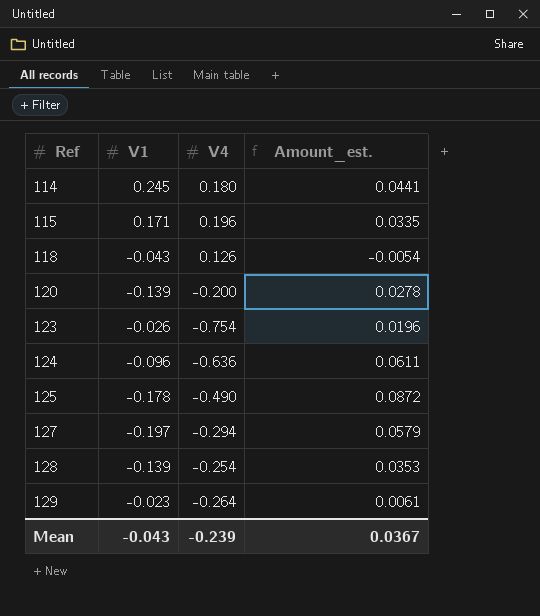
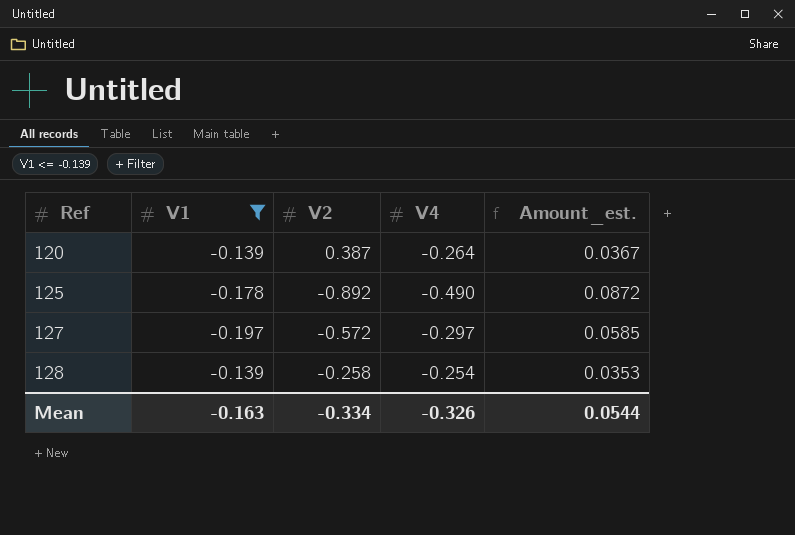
filter: none -> V1 <= -0.139
column V2 | position: none -> 3
120 | V4: -0.200 -> -0.264
120 | Amount_est.: 0.0278 -> 0.0367
127 | V4: -0.294 -> -0.297
127 | Amount_est.: 0.0579 -> 0.0585
Mean | V1: -0.043 -> -0.163
Mean | V4: -0.239 -> -0.326
Mean | Amount_est.: 0.0367 -> 0.0544

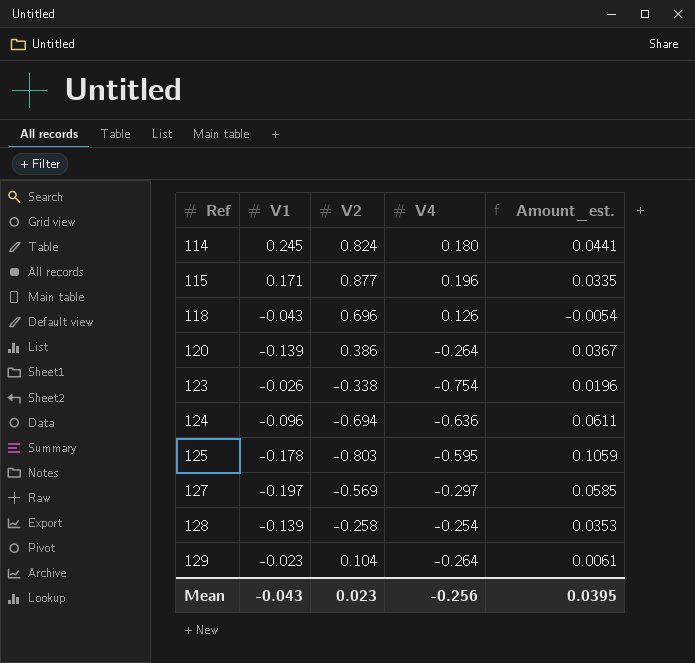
filter: V1 <= -0.139 -> none
120 | V2: 0.387 -> 0.386
125 | V2: -0.892 -> -0.803
125 | V4: -0.490 -> -0.595
125 | Amount_est.: 0.0872 -> 0.1059
127 | V2: -0.572 -> -0.569
Mean | V1: -0.163 -> -0.043
Mean | V2: -0.334 -> 0.023
Mean | V4: -0.326 -> -0.256
Mean | Amount_est.: 0.0544 -> 0.0395

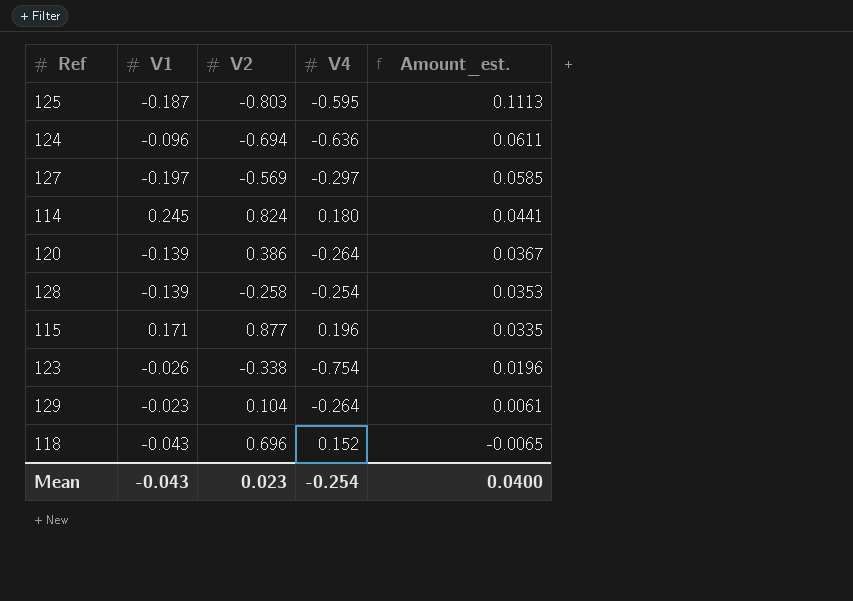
row order: Ref ascending -> Amount_est. descending
125 | V1: -0.178 -> -0.187
125 | Amount_est.: 0.1059 -> 0.1113
118 | V4: 0.126 -> 0.152
118 | Amount_est.: -0.0054 -> -0.0065
Mean | V4: -0.256 -> -0.254
Mean | Amount_est.: 0.0395 -> 0.0400

